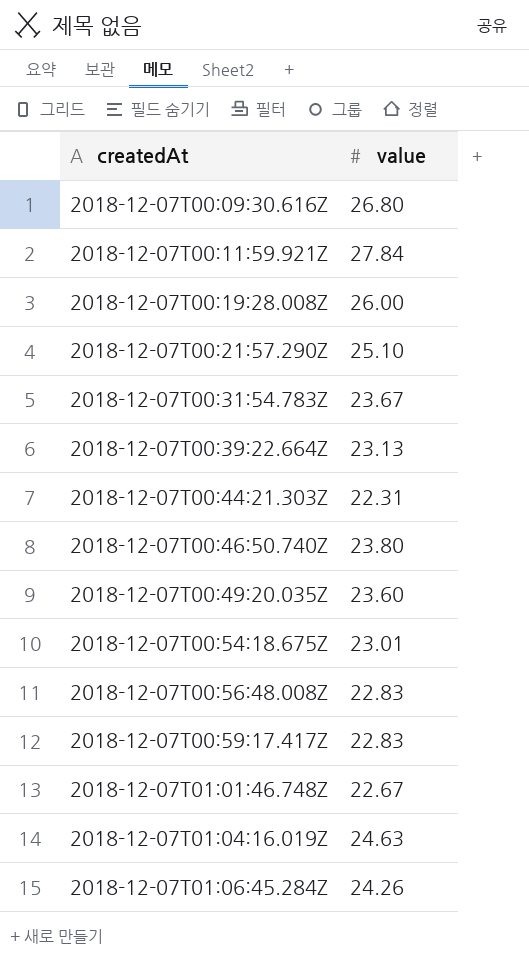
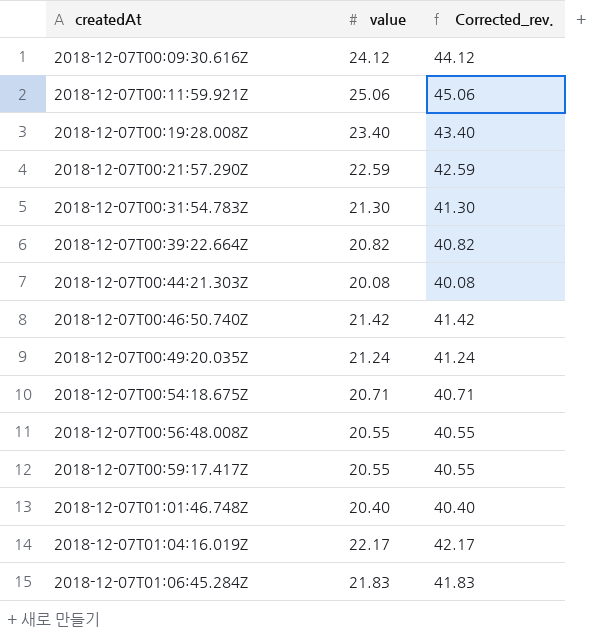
column Corrected_rev. | formula: none -> [value] + 20
2018-12-07T00:09:30.616Z | value: 26.80 -> 24.12
2018-12-07T00:11:59.921Z | value: 27.84 -> 25.06
2018-12-07T00:19:28.008Z | value: 26.00 -> 23.40
2018-12-07T00:21:57.290Z | value: 25.10 -> 22.59
2018-12-07T00:31:54.783Z | value: 23.67 -> 21.30
2018-12-07T00:39:22.664Z | value: 23.13 -> 20.82
2018-12-07T00:44:21.303Z | value: 22.31 -> 20.08
2018-12-07T00:46:50.740Z | value: 23.80 -> 21.42
2018-12-07T00:49:20.035Z | value: 23.60 -> 21.24
2018-12-07T00:54:18.675Z | value: 23.01 -> 20.71
2018-12-07T00:56:48.008Z | value: 22.83 -> 20.55
2018-12-07T00:59:17.417Z | value: 22.83 -> 20.55
2018-12-07T01:01:46.748Z | value: 22.67 -> 20.40
2018-12-07T01:04:16.019Z | value: 24.63 -> 22.17
2018-12-07T01:06:45.284Z | value: 24.26 -> 21.83

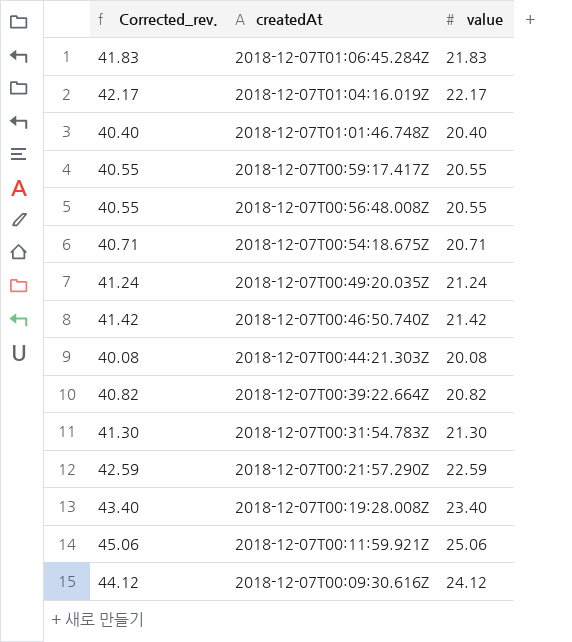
row order: createdAt ascending -> createdAt descending
column Corrected_rev. | position: 3 -> 1

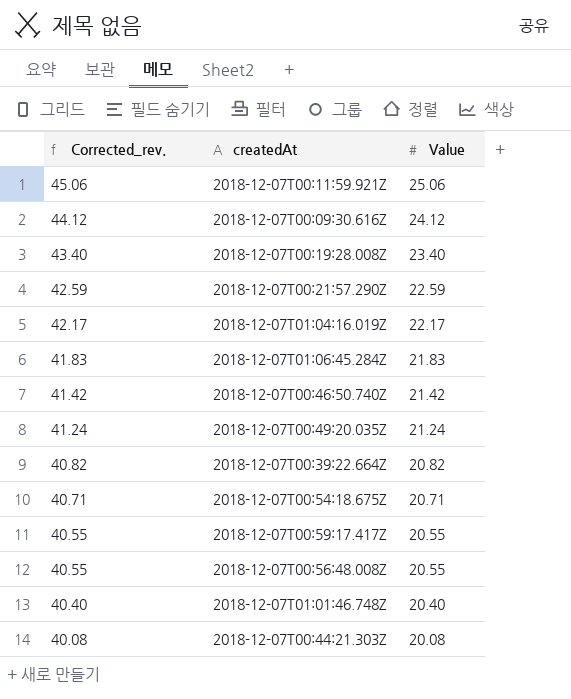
row order: createdAt descending -> Corrected_rev. descending
column name: value -> Value
row 2018-12-07T00:31:54.783Z: 41.30 | 21.30 -> none

